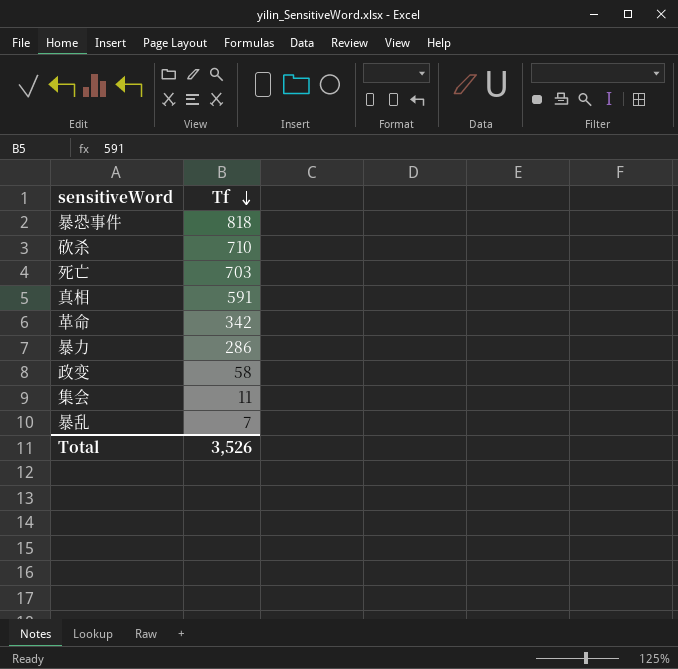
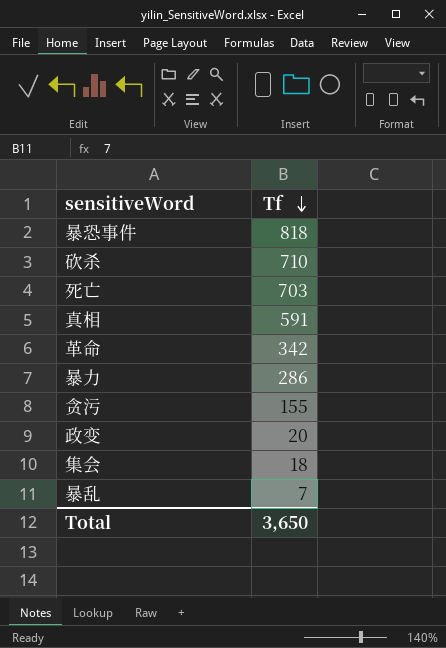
row 贪污: none -> 155
政变 | Tf: 58 -> 20
集会 | Tf: 11 -> 18
Total | Tf: 3,526 -> 3,650

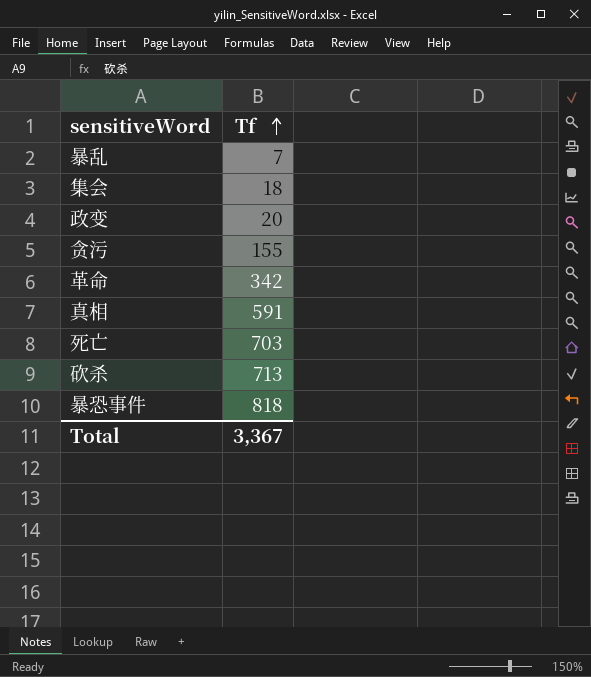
row order: Tf descending -> Tf ascending
row 暴力: 286 -> none
砍杀 | Tf: 710 -> 713
Total | Tf: 3,650 -> 3,367

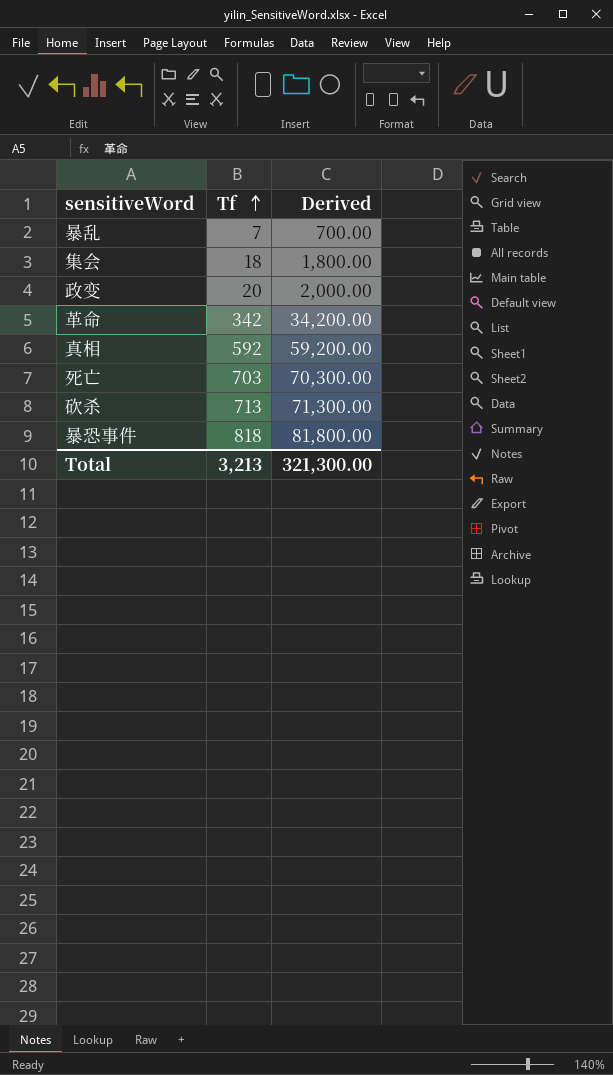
column Derived | formula: none -> [Tf] * 100
row 贪污: 155 -> none
真相 | Tf: 591 -> 592
Total | Tf: 3,367 -> 3,213

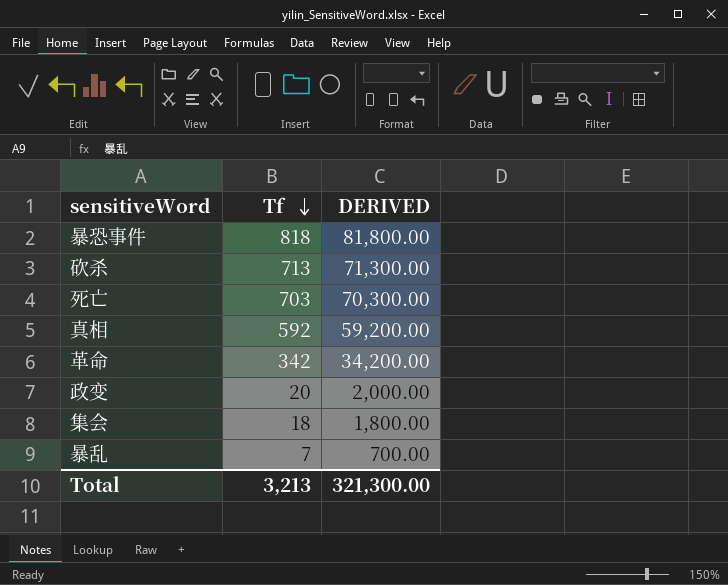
row order: Tf ascending -> Tf descending
column name: Derived -> DERIVED

